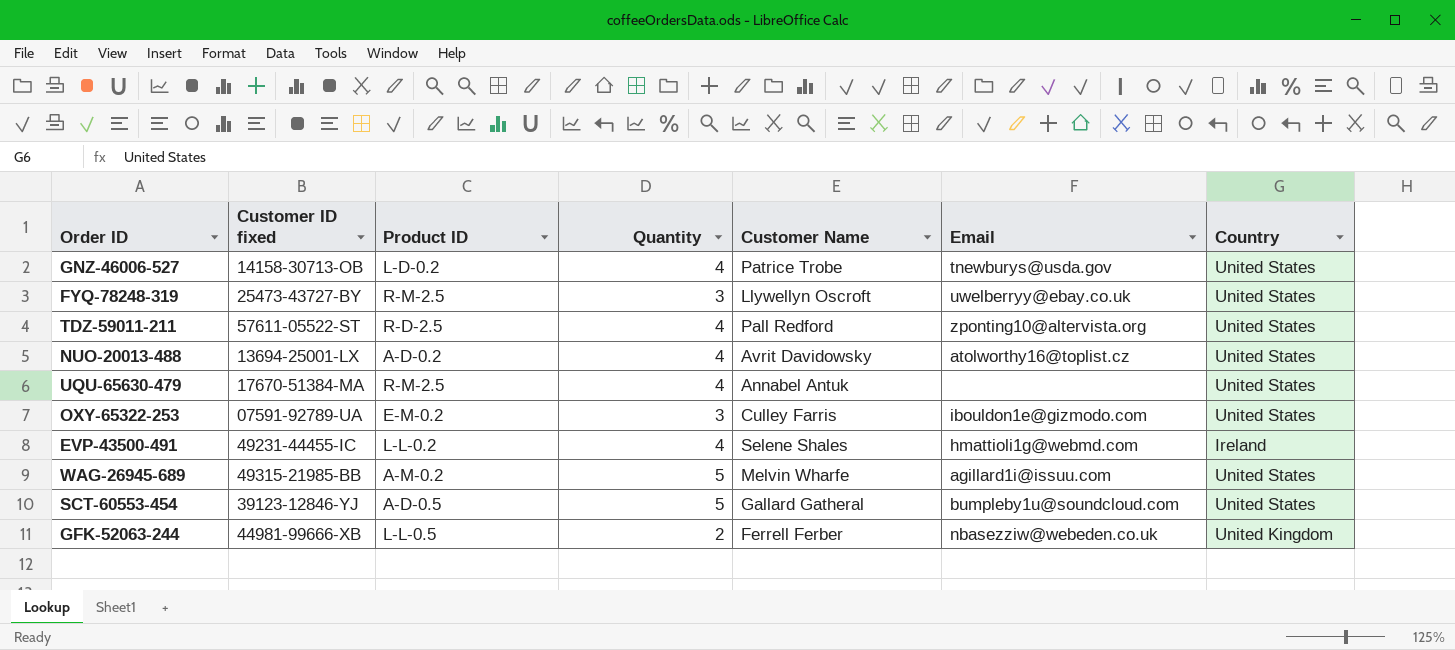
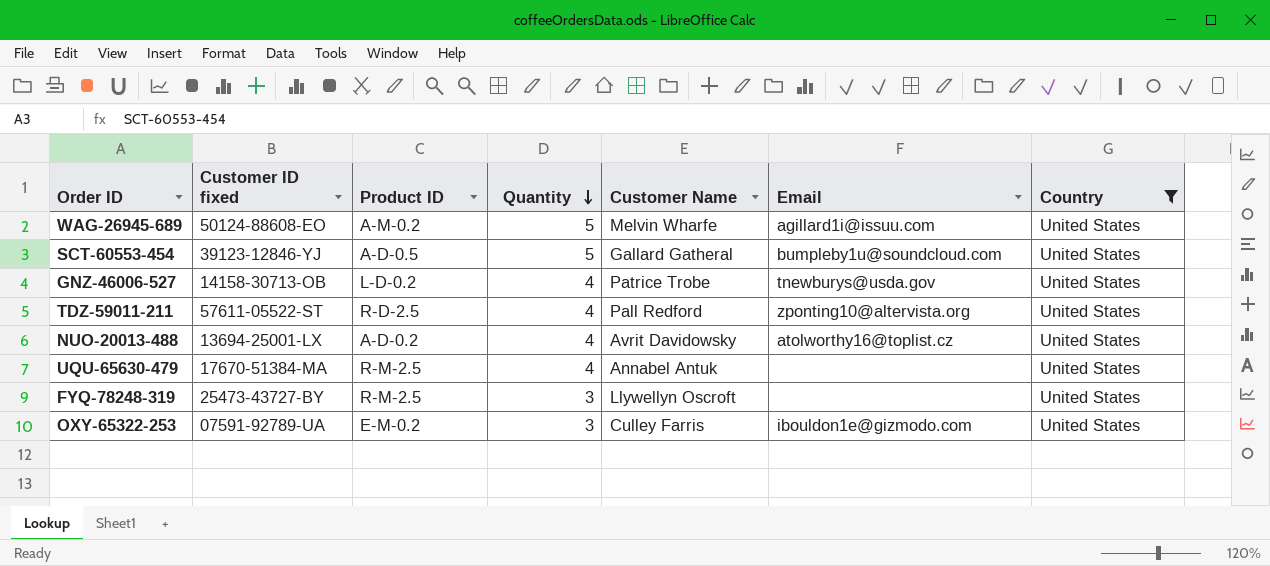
filter: none -> Country = United States
row order: none -> Quantity descending
WAG-26945-689 | Customer ID fixed: 49315-21985-BB -> 50124-88608-EO
FYQ-78248-319 | Email: uwelberryy@ebay.co.uk -> none

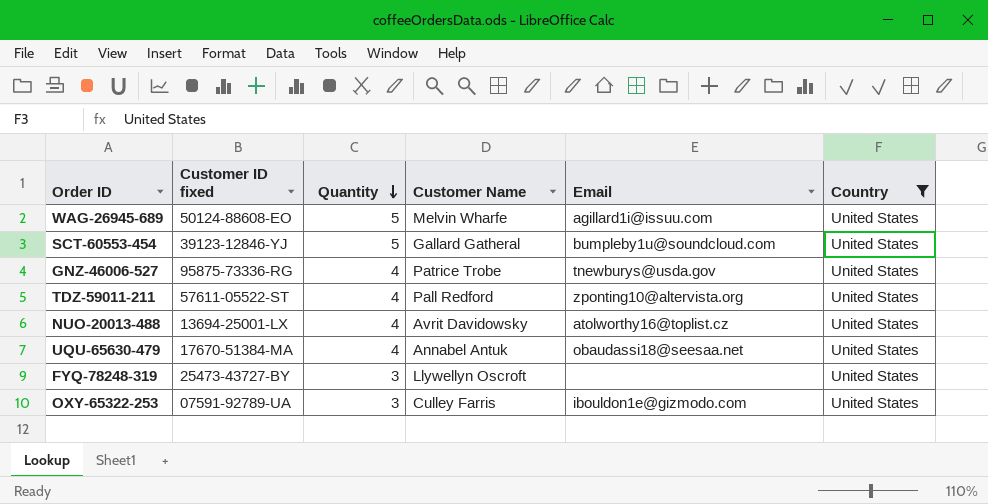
column Product ID | position: 3 -> none
GNZ-46006-527 | Customer ID fixed: 14158-30713-OB -> 95875-73336-RG
UQU-65630-479 | Email: none -> obaudassi18@seesaa.net

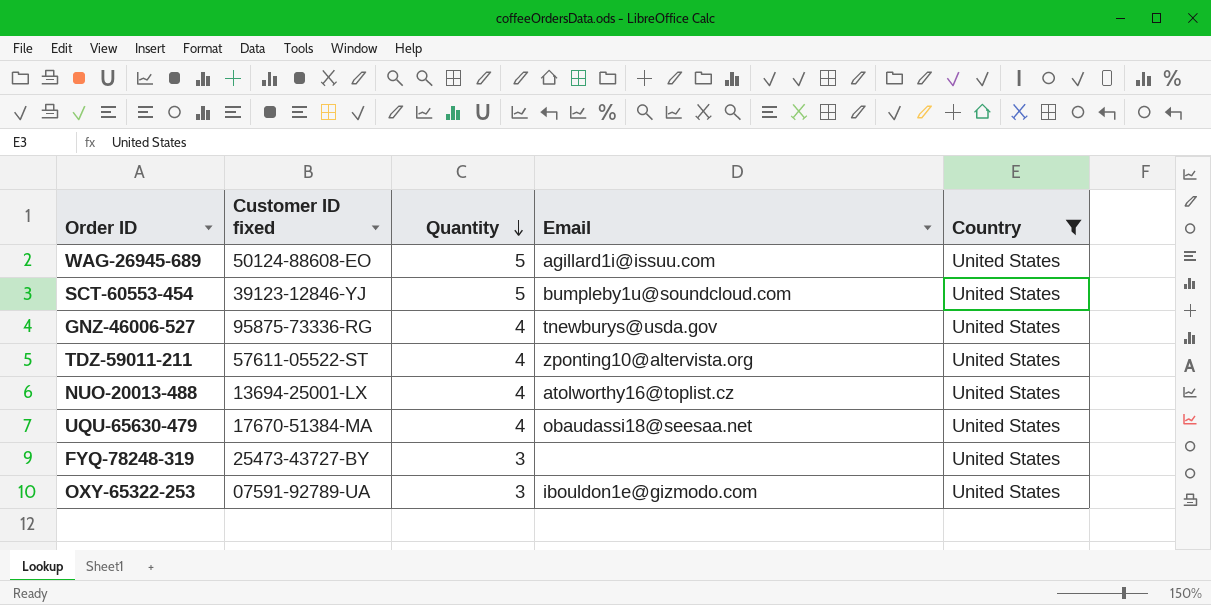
column Customer Name | position: 4 -> none

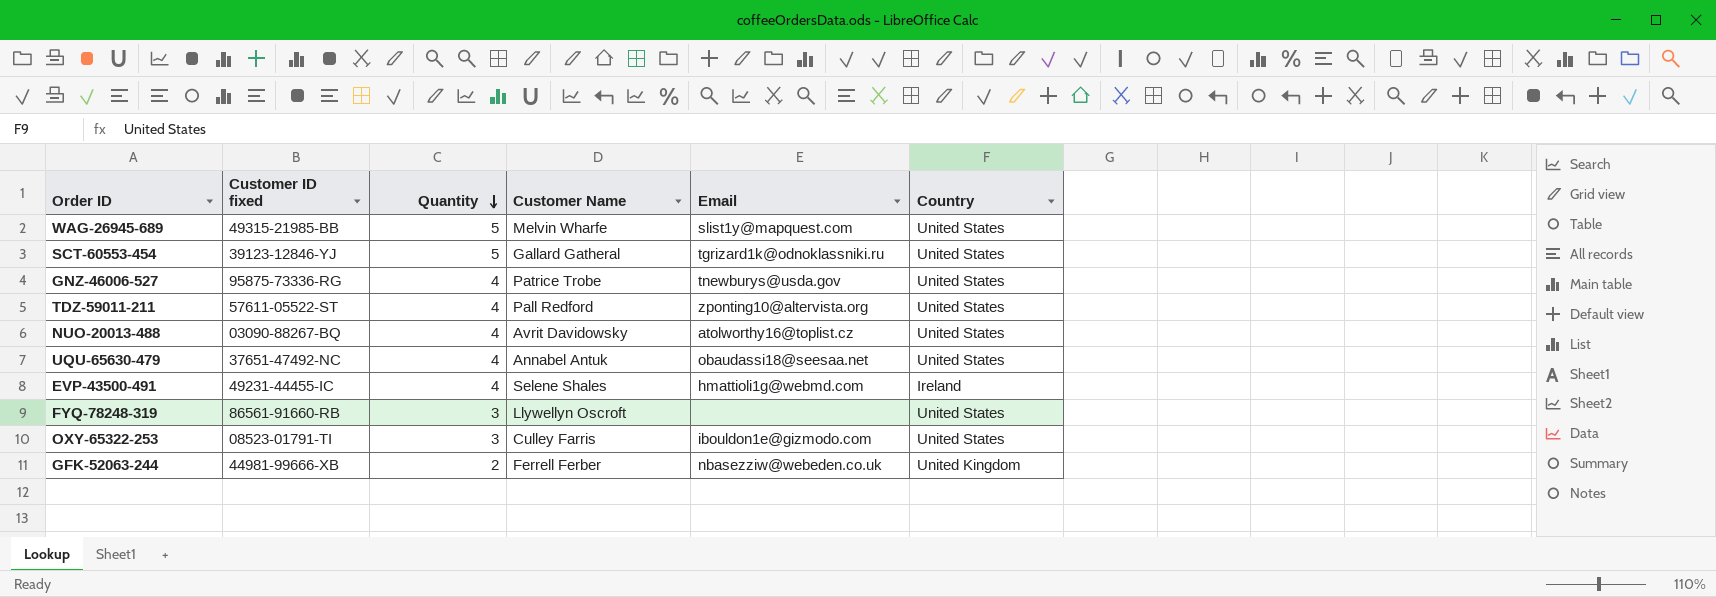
filter: Country = United States -> none
column Customer Name | position: none -> 4
WAG-26945-689 | Customer ID fixed: 50124-88608-EO -> 49315-21985-BB
WAG-26945-689 | Email: agillard1i@issuu.com -> slist1y@mapquest.com
SCT-60553-454 | Email: bumpleby1u@soundcloud.com -> tgrizard1k@odnoklassniki.ru
NUO-20013-488 | Customer ID fixed: 13694-25001-LX -> 03090-88267-BQ
UQU-65630-479 | Customer ID fixed: 17670-51384-MA -> 37651-47492-NC
FYQ-78248-319 | Customer ID fixed: 25473-43727-BY -> 86561-91660-RB
OXY-65322-253 | Customer ID fixed: 07591-92789-UA -> 08523-01791-TI

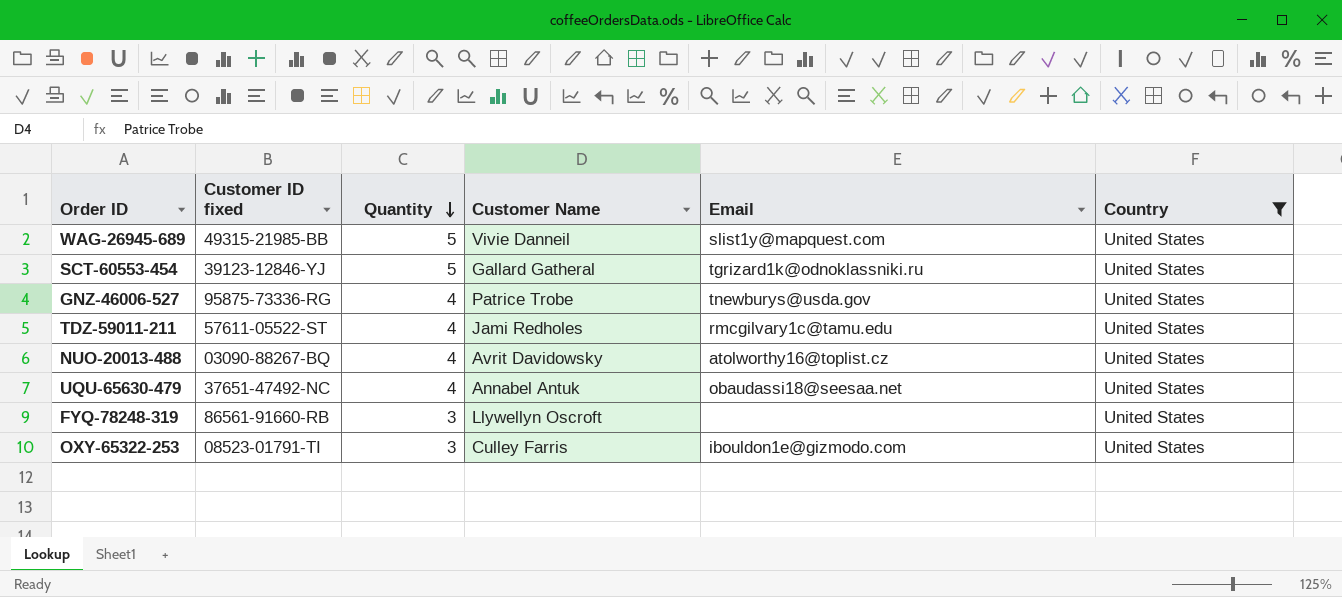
filter: none -> Country = United States
WAG-26945-689 | Customer Name: Melvin Wharfe -> Vivie Danneil
TDZ-59011-211 | Customer Name: Pall Redford -> Jami Redholes
TDZ-59011-211 | Email: zponting10@altervista.org -> rmcgilvary1c@tamu.edu

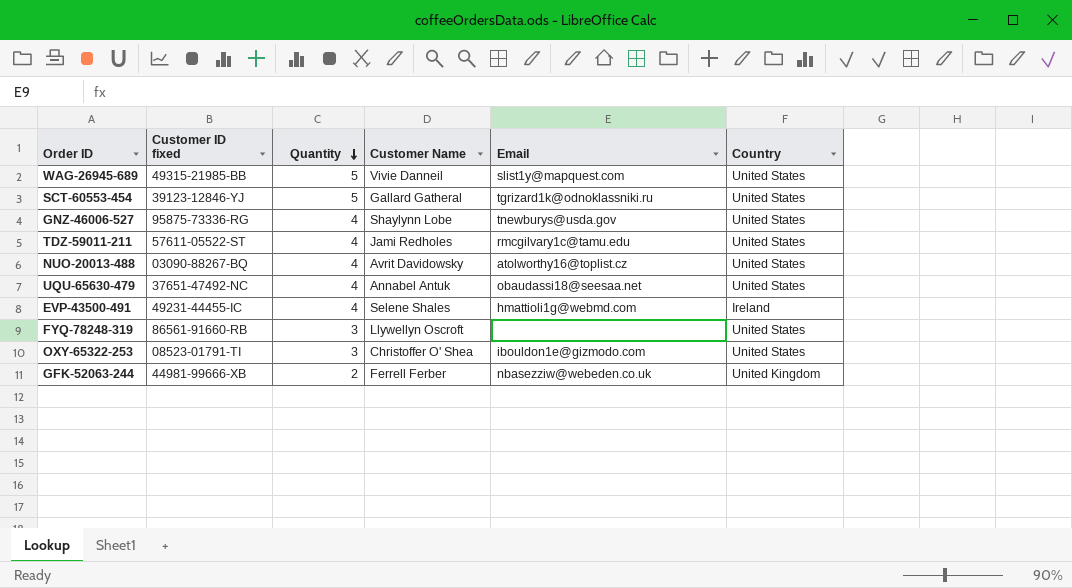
filter: Country = United States -> none
GNZ-46006-527 | Customer Name: Patrice Trobe -> Shaylynn Lobe
OXY-65322-253 | Customer Name: Culley Farris -> Christoffer O' Shea

